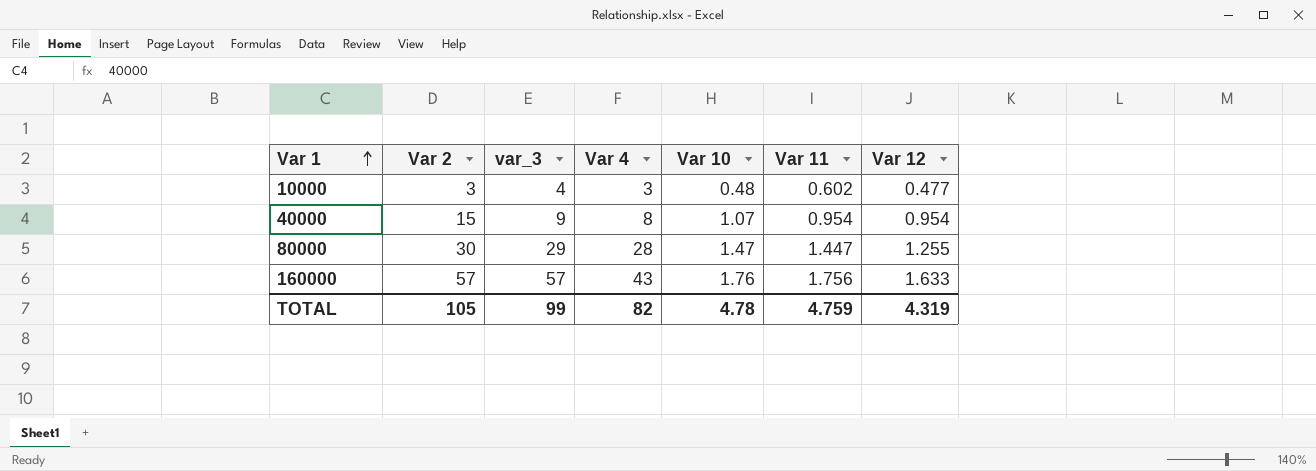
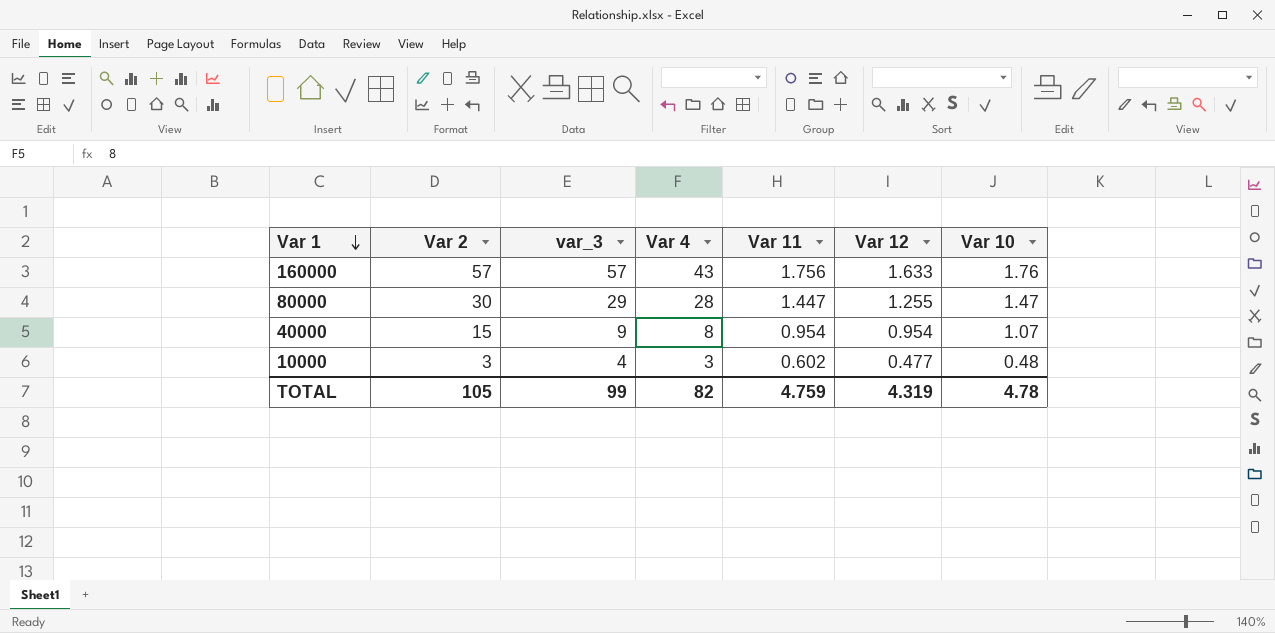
row order: Var 1 ascending -> Var 1 descending
column Var 10 | position: 5 -> 7

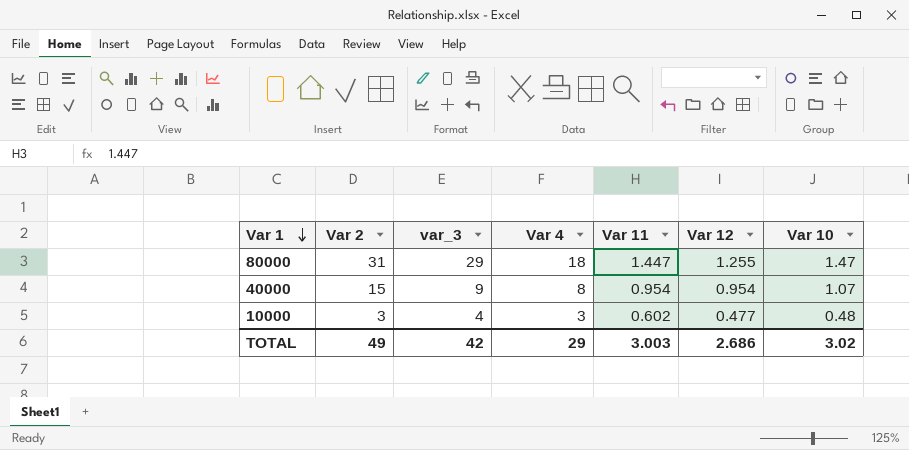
row 160000: 57 | 57 | 43 | 1.756 | 1.633 | 1.76 -> none
80000 | Var 2: 30 -> 31
80000 | Var 4: 28 -> 18
TOTAL | Var 2: 105 -> 49
TOTAL | var_3: 99 -> 42
TOTAL | Var 4: 82 -> 29
TOTAL | Var 11: 4.759 -> 3.003
TOTAL | Var 12: 4.319 -> 2.686
TOTAL | Var 10: 4.78 -> 3.02

